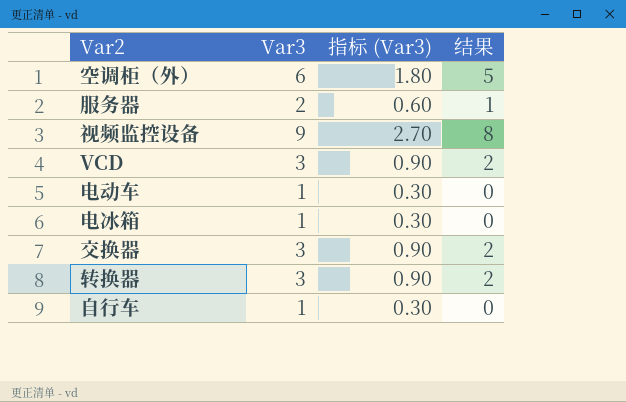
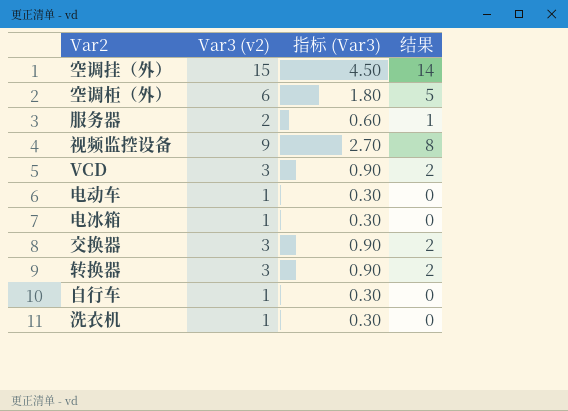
column name: Var3 -> Var3 (v2)
row 空调挂（外）: none -> 15 | 4.50 | 14
row 洗衣机: none -> 1 | 0.30 | 0

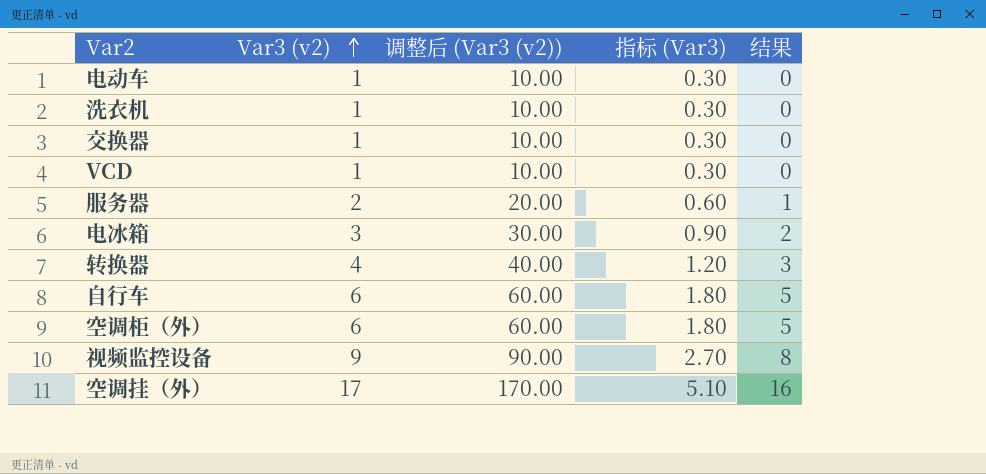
row order: none -> Var3 (v2) ascending
column 调整后 (Var3 (v2)) | formula: none -> [Var3 (v2)] * 10
交换器 | Var3 (v2): 3 -> 1
交换器 | 指标 (Var3): 0.90 -> 0.30
交换器 | 结果: 2 -> 0
VCD | Var3 (v2): 3 -> 1
VCD | 指标 (Var3): 0.90 -> 0.30
VCD | 结果: 2 -> 0
电冰箱 | Var3 (v2): 1 -> 3
电冰箱 | 指标 (Var3): 0.30 -> 0.90
电冰箱 | 结果: 0 -> 2
转换器 | Var3 (v2): 3 -> 4
转换器 | 指标 (Var3): 0.90 -> 1.20
转换器 | 结果: 2 -> 3
自行车 | Var3 (v2): 1 -> 6
自行车 | 指标 (Var3): 0.30 -> 1.80
自行车 | 结果: 0 -> 5
空调挂（外） | Var3 (v2): 15 -> 17
空调挂（外） | 指标 (Var3): 4.50 -> 5.10
空调挂（外） | 结果: 14 -> 16

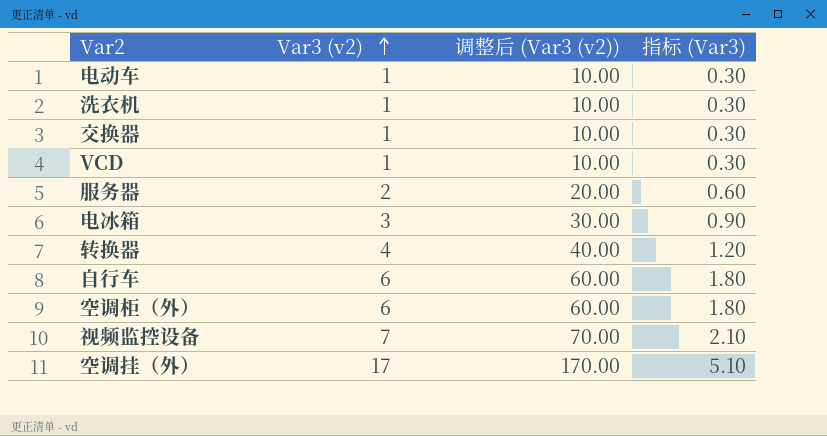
column 结果 | formula: [Var3 (v2)] - 1 -> none
视频监控设备 | Var3 (v2): 9 -> 7
视频监控设备 | 调整后 (Var3 (v2)): 90.00 -> 70.00
视频监控设备 | 指标 (Var3): 2.70 -> 2.10

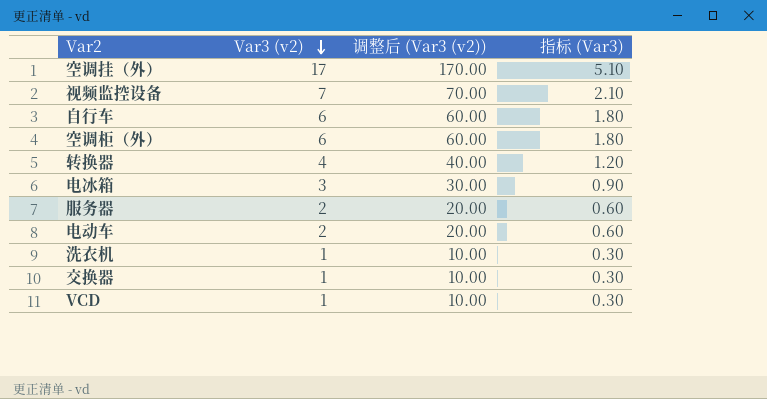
row order: Var3 (v2) ascending -> Var3 (v2) descending
电动车 | Var3 (v2): 1 -> 2
电动车 | 调整后 (Var3 (v2)): 10.00 -> 20.00
电动车 | 指标 (Var3): 0.30 -> 0.60

